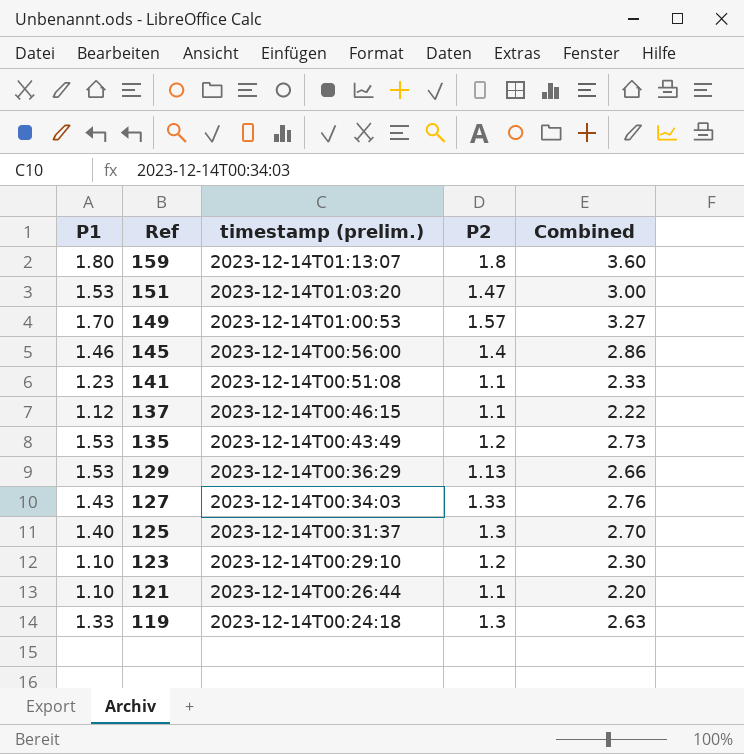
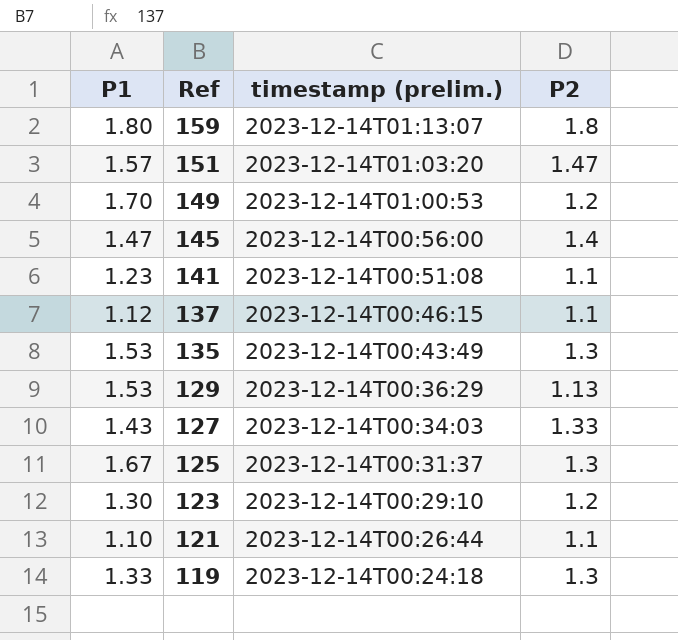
column Combined | formula: [P1] + [P2] -> none
151 | P1: 1.53 -> 1.57
149 | P2: 1.57 -> 1.2
145 | P1: 1.46 -> 1.47
135 | P2: 1.2 -> 1.3
125 | P1: 1.40 -> 1.67
123 | P1: 1.10 -> 1.30

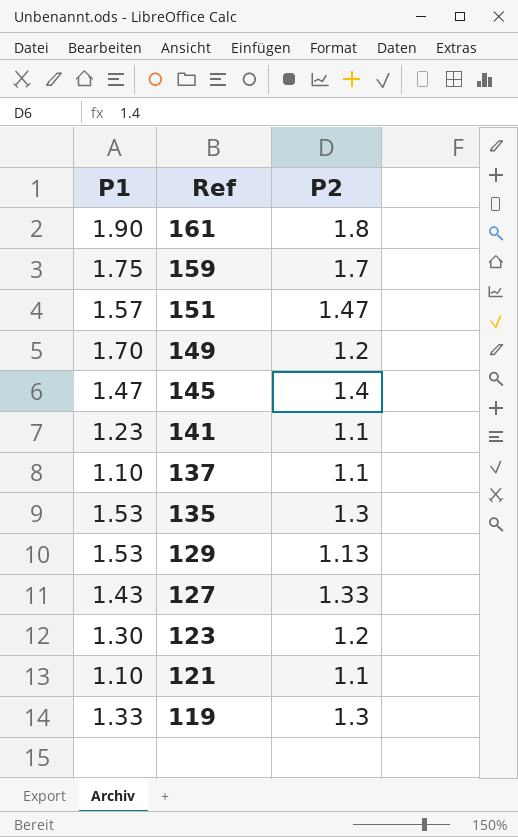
column timestamp (prelim.) | position: 3 -> none
row 125: 1.67 | 2023-12-14T00:31:37 | 1.3 -> none
row 161: none -> 1.90 | 1.8
159 | P1: 1.80 -> 1.75
159 | P2: 1.8 -> 1.7
137 | P1: 1.12 -> 1.10

